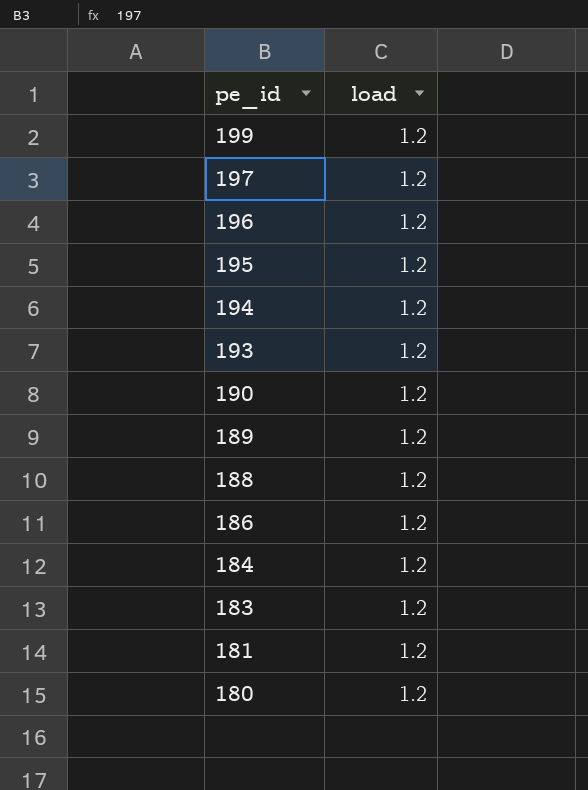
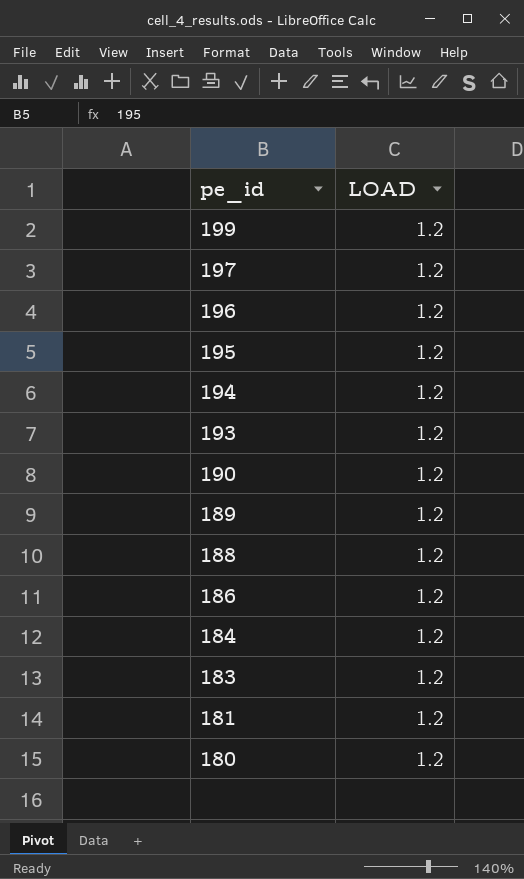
column name: load -> LOAD

